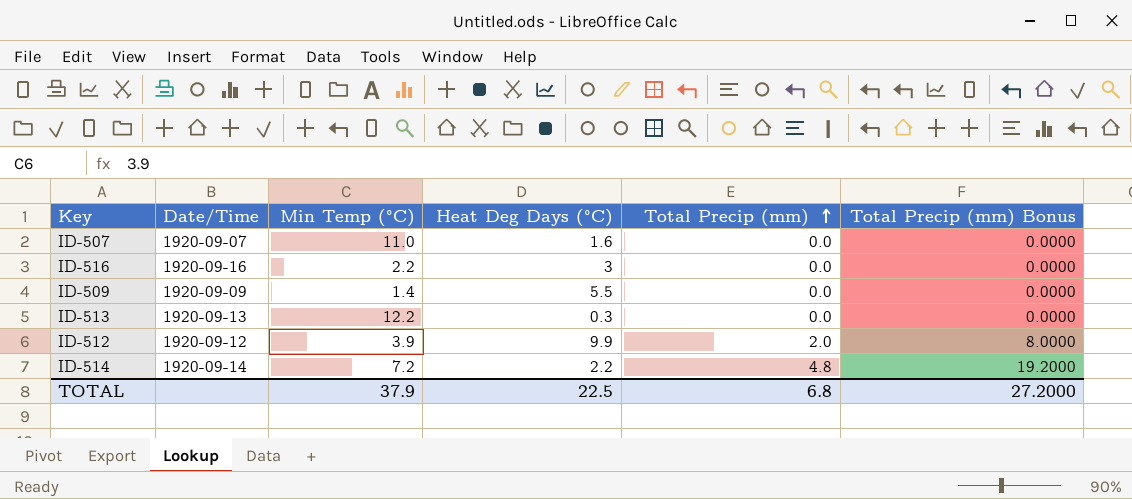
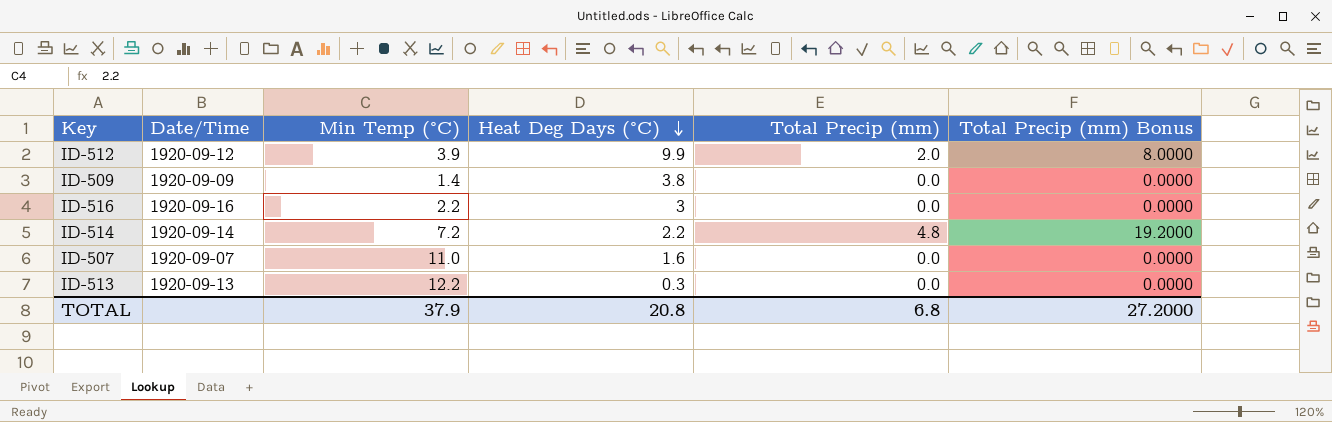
row order: Total Precip (mm) ascending -> Heat Deg Days (°C) descending
ID-509 | Heat Deg Days (°C): 5.5 -> 3.8
TOTAL | Heat Deg Days (°C): 22.5 -> 20.8

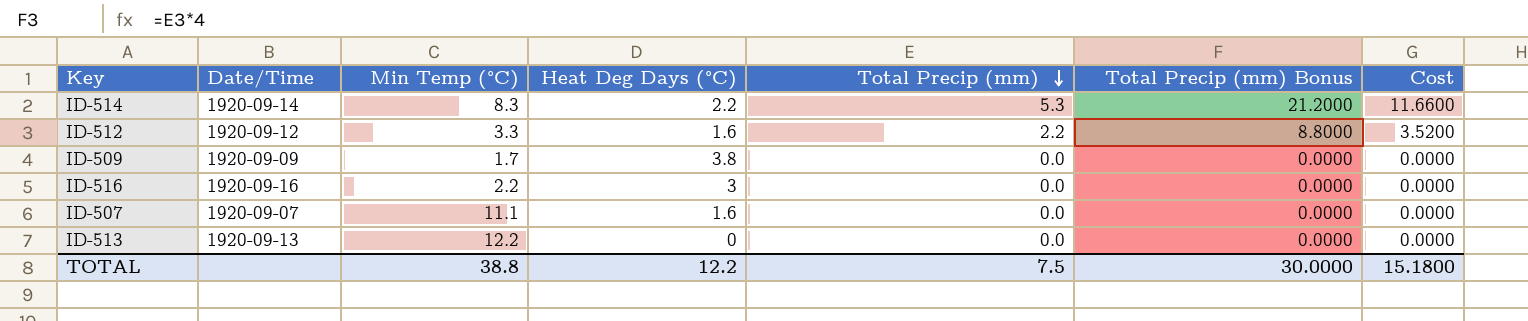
row order: Heat Deg Days (°C) descending -> Total Precip (mm) descending
column Cost | formula: none -> [Heat Deg Days (°C)] * [Total Precip (mm)]
ID-514 | Min Temp (°C): 7.2 -> 8.3
ID-514 | Total Precip (mm): 4.8 -> 5.3
ID-514 | Total Precip (mm) Bonus: 19.2000 -> 21.2000
ID-512 | Min Temp (°C): 3.9 -> 3.3
ID-512 | Heat Deg Days (°C): 9.9 -> 1.6
ID-512 | Total Precip (mm): 2.0 -> 2.2
ID-512 | Total Precip (mm) Bonus: 8.0000 -> 8.8000
ID-509 | Min Temp (°C): 1.4 -> 1.7
ID-507 | Min Temp (°C): 11.0 -> 11.1
ID-513 | Heat Deg Days (°C): 0.3 -> 0
TOTAL | Min Temp (°C): 37.9 -> 38.8
TOTAL | Heat Deg Days (°C): 20.8 -> 12.2
TOTAL | Total Precip (mm): 6.8 -> 7.5
TOTAL | Total Precip (mm) Bonus: 27.2000 -> 30.0000

